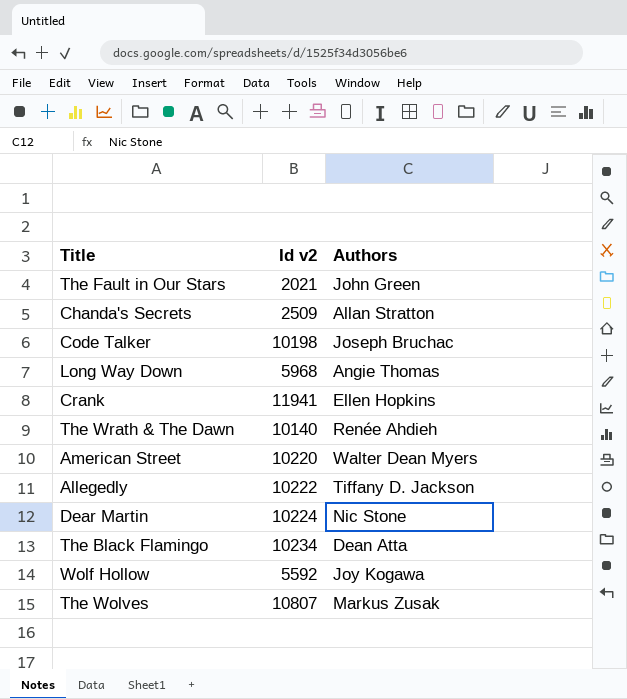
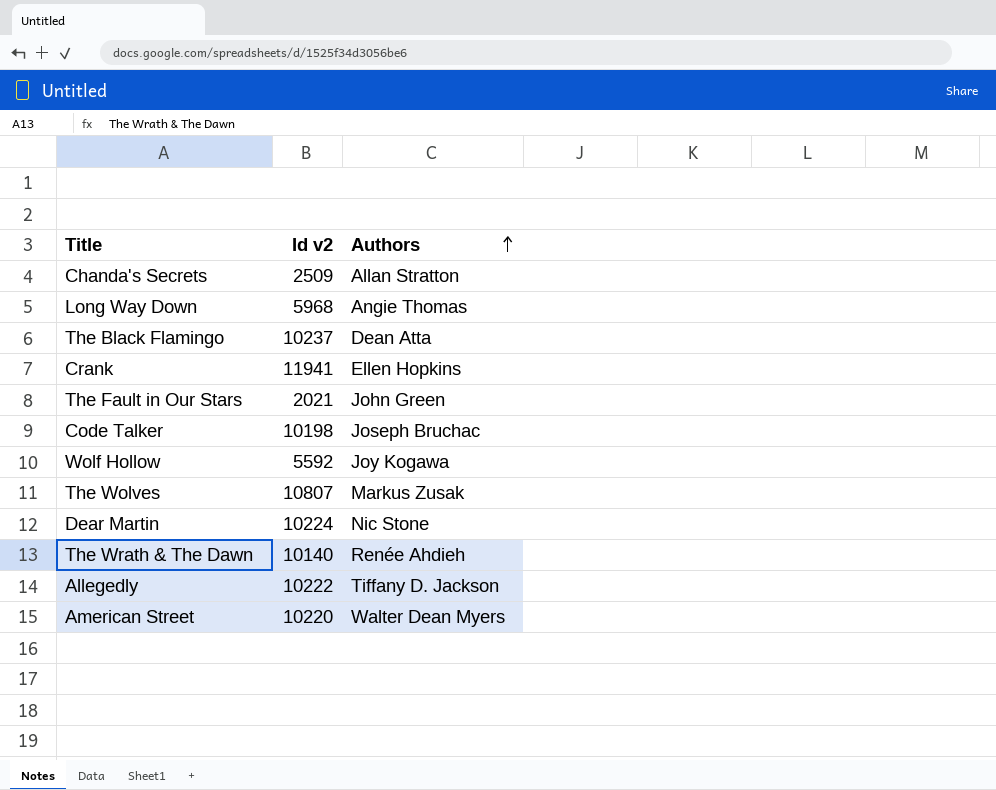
row order: none -> Authors ascending
The Black Flamingo | Id v2: 10234 -> 10237

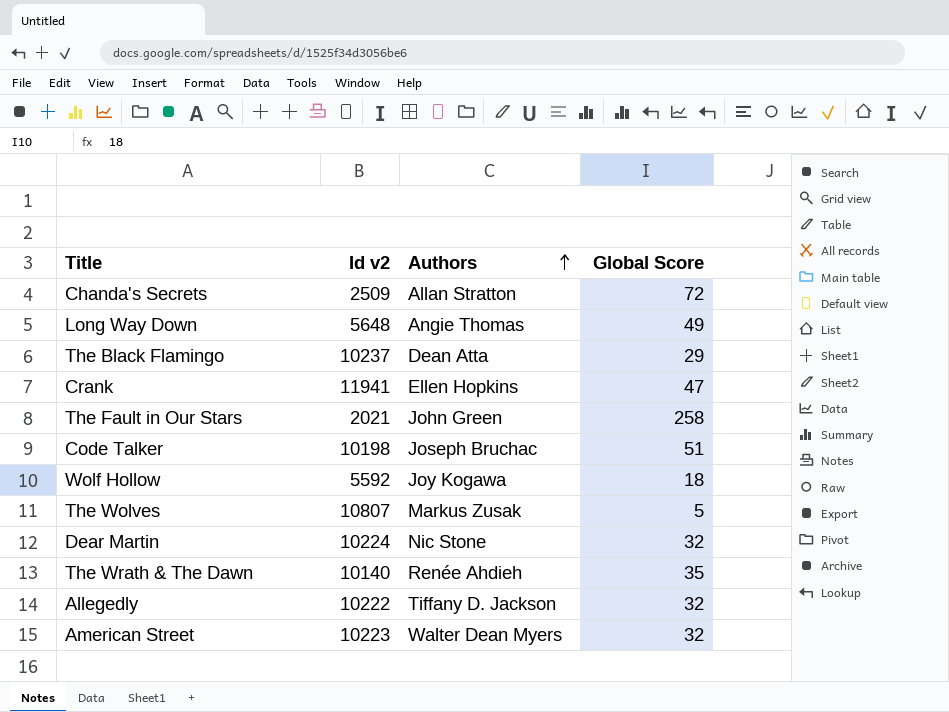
column Global Score | position: none -> 4
Long Way Down | Id v2: 5968 -> 5648
American Street | Id v2: 10220 -> 10223

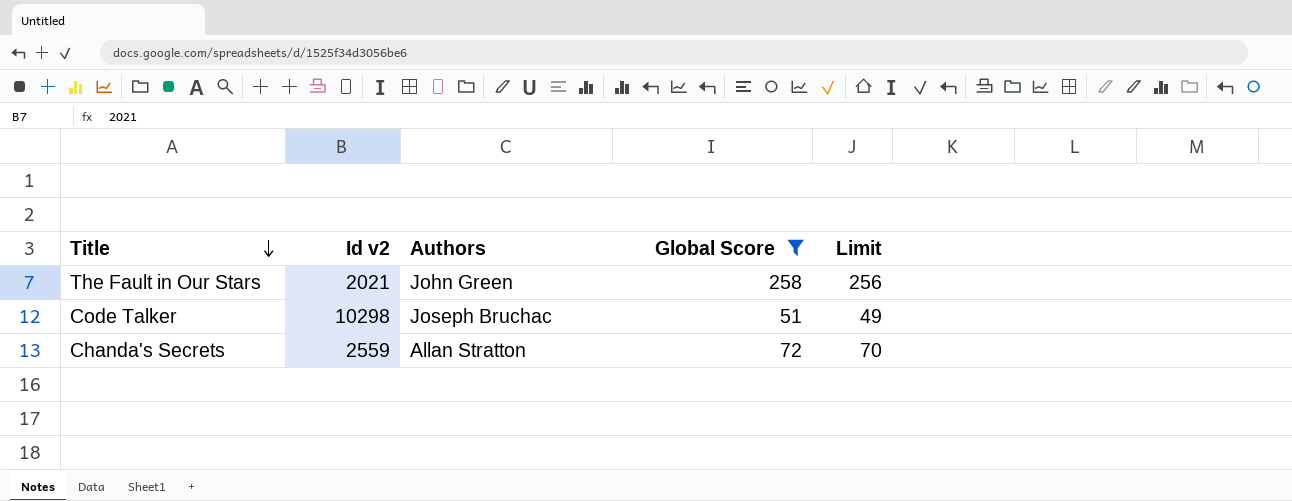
filter: none -> Global Score >= 51
row order: Authors ascending -> Title descending
column Limit | formula: none -> [Global Score] - 2
Code Talker | Id v2: 10198 -> 10298
Chanda's Secrets | Id v2: 2509 -> 2559

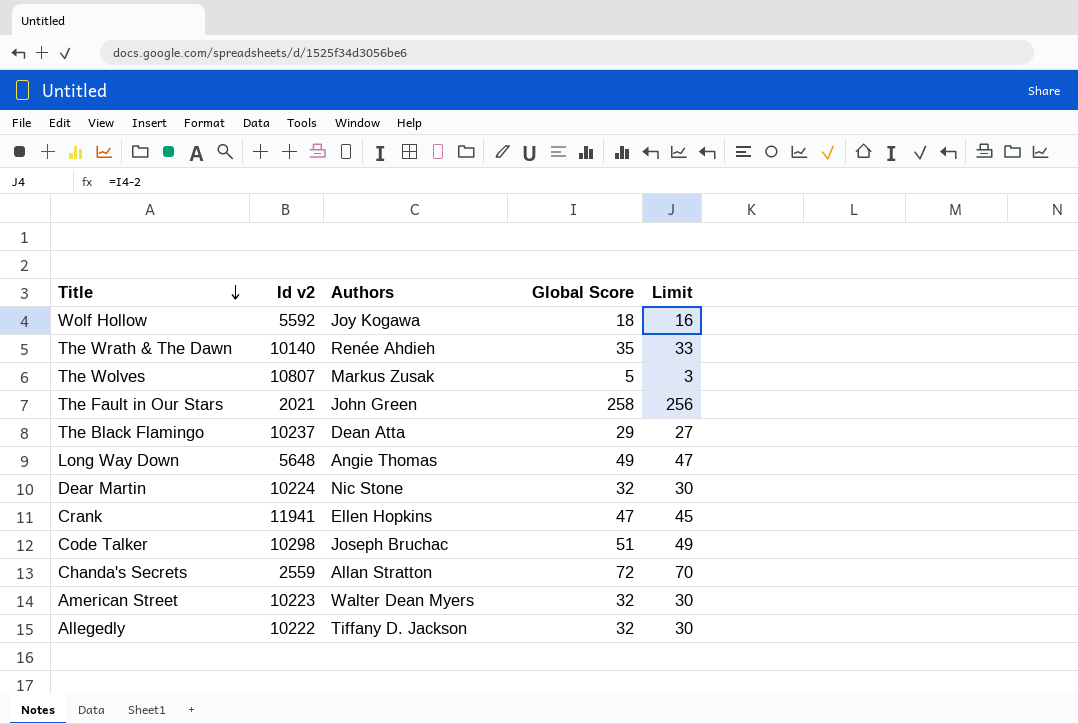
filter: Global Score >= 51 -> none

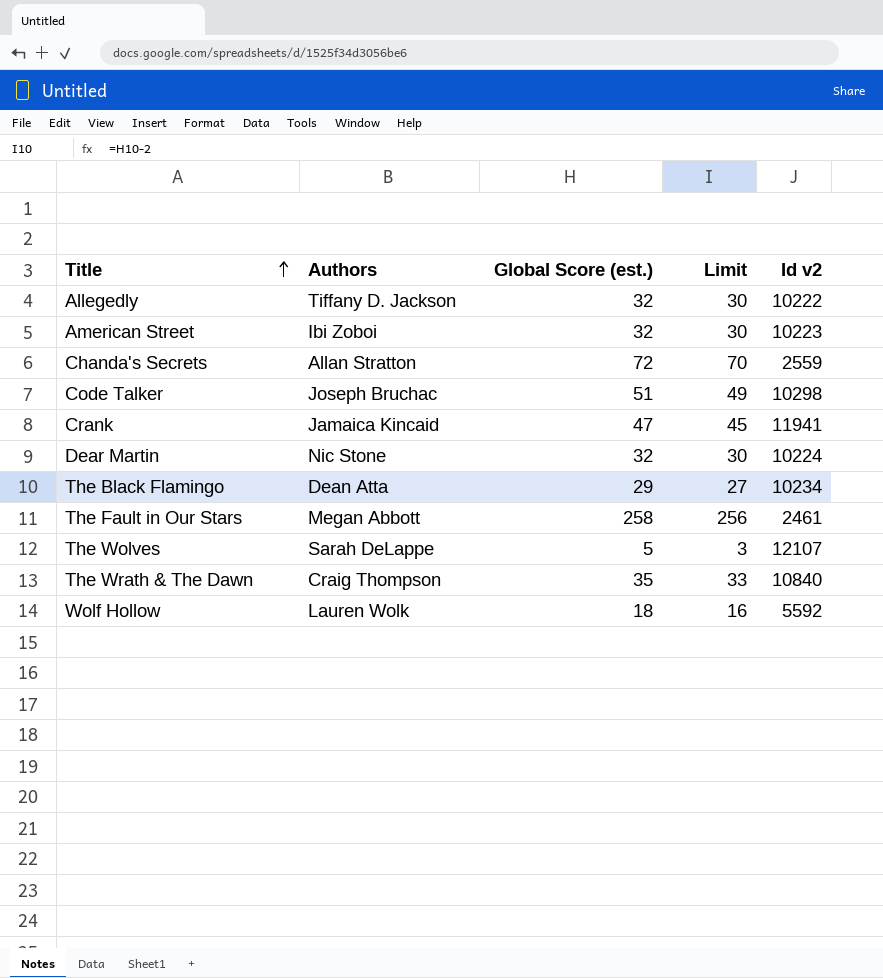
row order: Title descending -> Title ascending
column name: Global Score -> Global Score (est.)
column Id v2 | position: 2 -> 5
row Long Way Down: 5648 | Angie Thomas | 49 | 47 -> none
American Street | Authors: Walter Dean Myers -> Ibi Zoboi
Crank | Authors: Ellen Hopkins -> Jamaica Kincaid
The Black Flamingo | Id v2: 10237 -> 10234
The Fault in Our Stars | Authors: John Green -> Megan Abbott
The Fault in Our Stars | Id v2: 2021 -> 2461
The Wolves | Authors: Markus Zusak -> Sarah DeLappe
The Wolves | Id v2: 10807 -> 12107
The Wrath & The Dawn | Authors: Renée Ahdieh -> Craig Thompson
The Wrath & The Dawn | Id v2: 10140 -> 10840
Wolf Hollow | Authors: Joy Kogawa -> Lauren Wolk

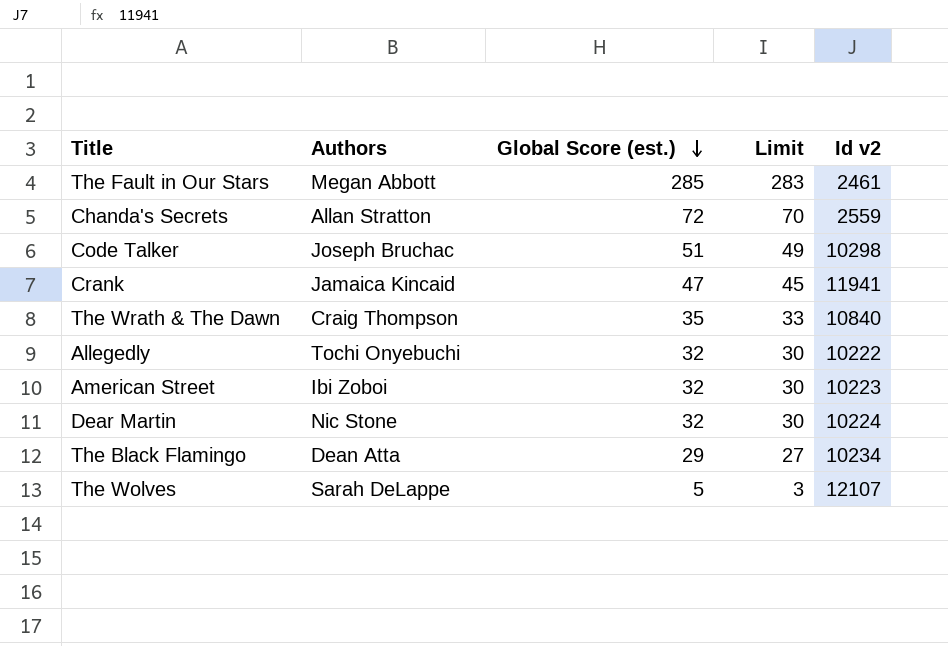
row order: Title ascending -> Global Score (est.) descending
row Wolf Hollow: Lauren Wolk | 18 | 16 | 5592 -> none
The Fault in Our Stars | Global Score (est.): 258 -> 285
The Fault in Our Stars | Limit: 256 -> 283
Allegedly | Authors: Tiffany D. Jackson -> Tochi Onyebuchi

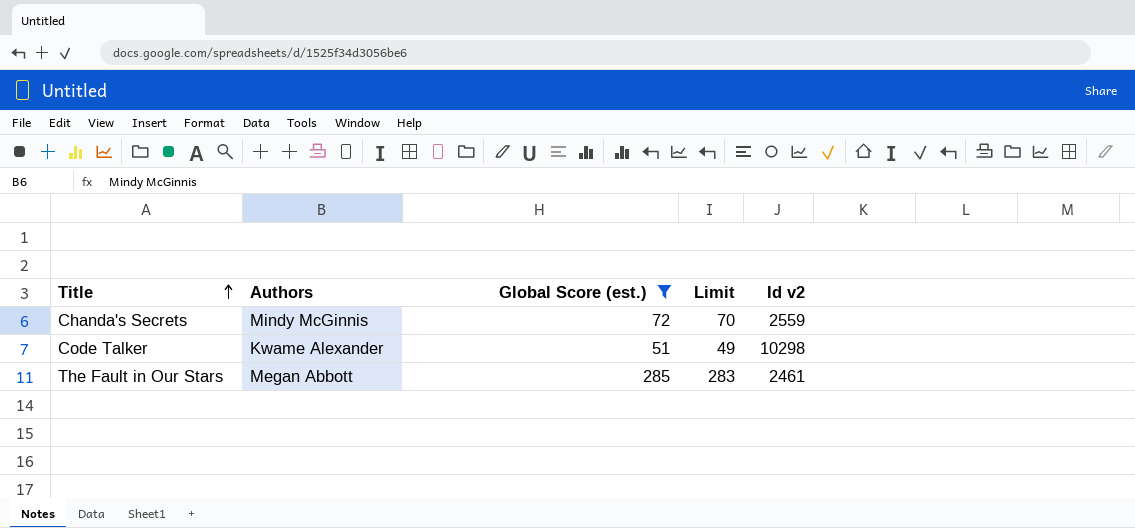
filter: none -> Global Score (est.) >= 51
row order: Global Score (est.) descending -> Title ascending
Chanda's Secrets | Authors: Allan Stratton -> Mindy McGinnis
Code Talker | Authors: Joseph Bruchac -> Kwame Alexander

